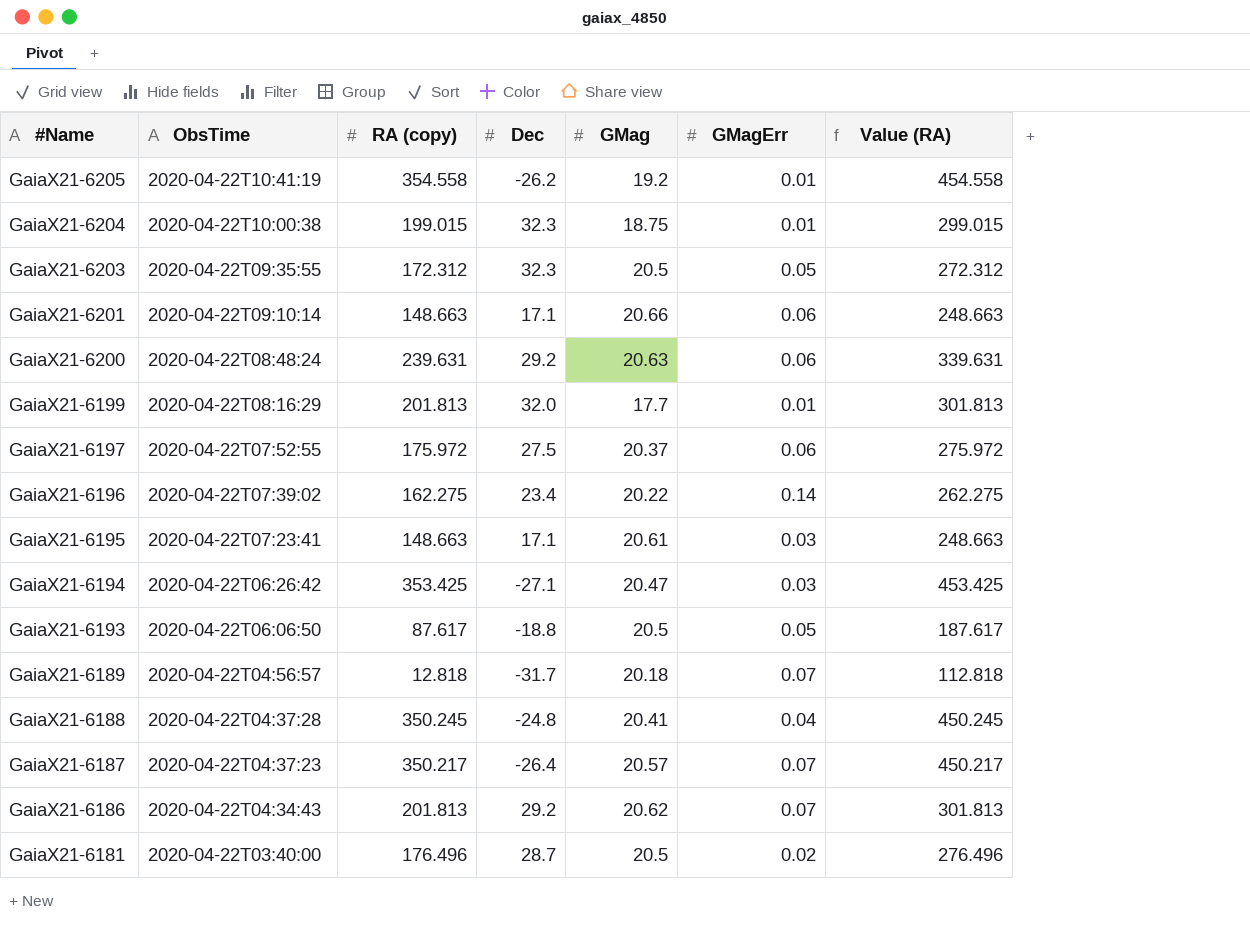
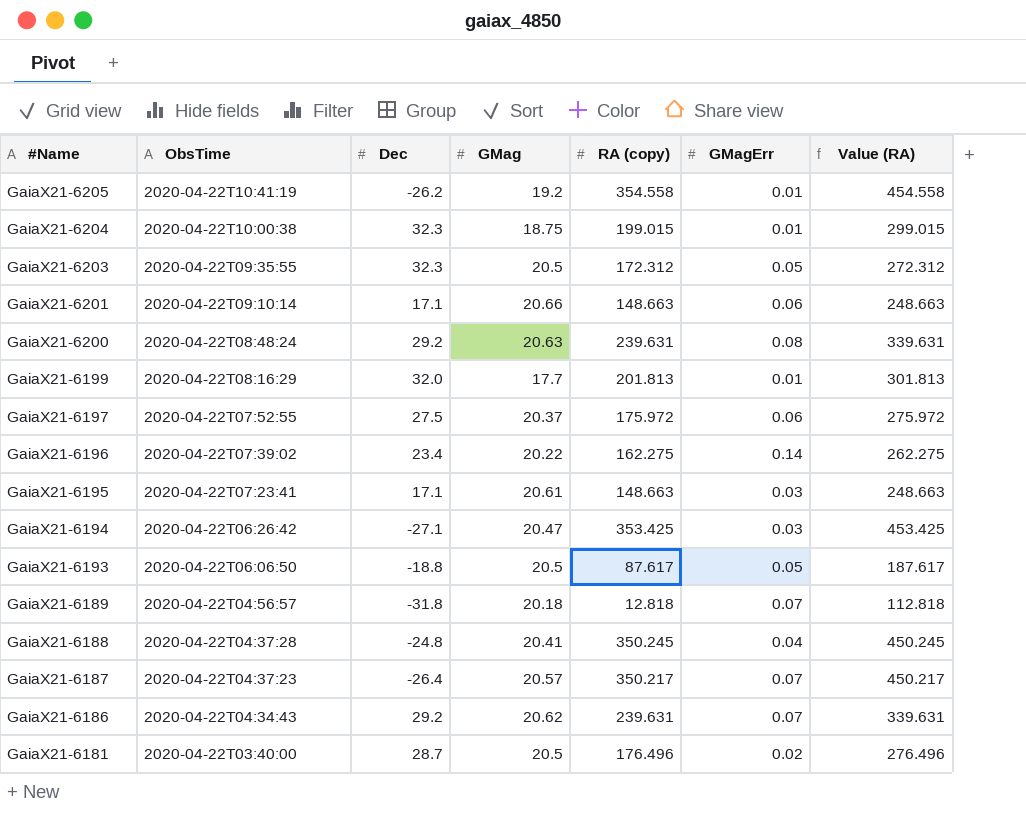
column RA (copy) | position: 3 -> 5
GaiaX21-6200 | GMagErr: 0.06 -> 0.08
GaiaX21-6189 | Dec: -31.7 -> -31.8
GaiaX21-6186 | RA (copy): 201.813 -> 239.631
GaiaX21-6186 | Value (RA): 301.813 -> 339.631

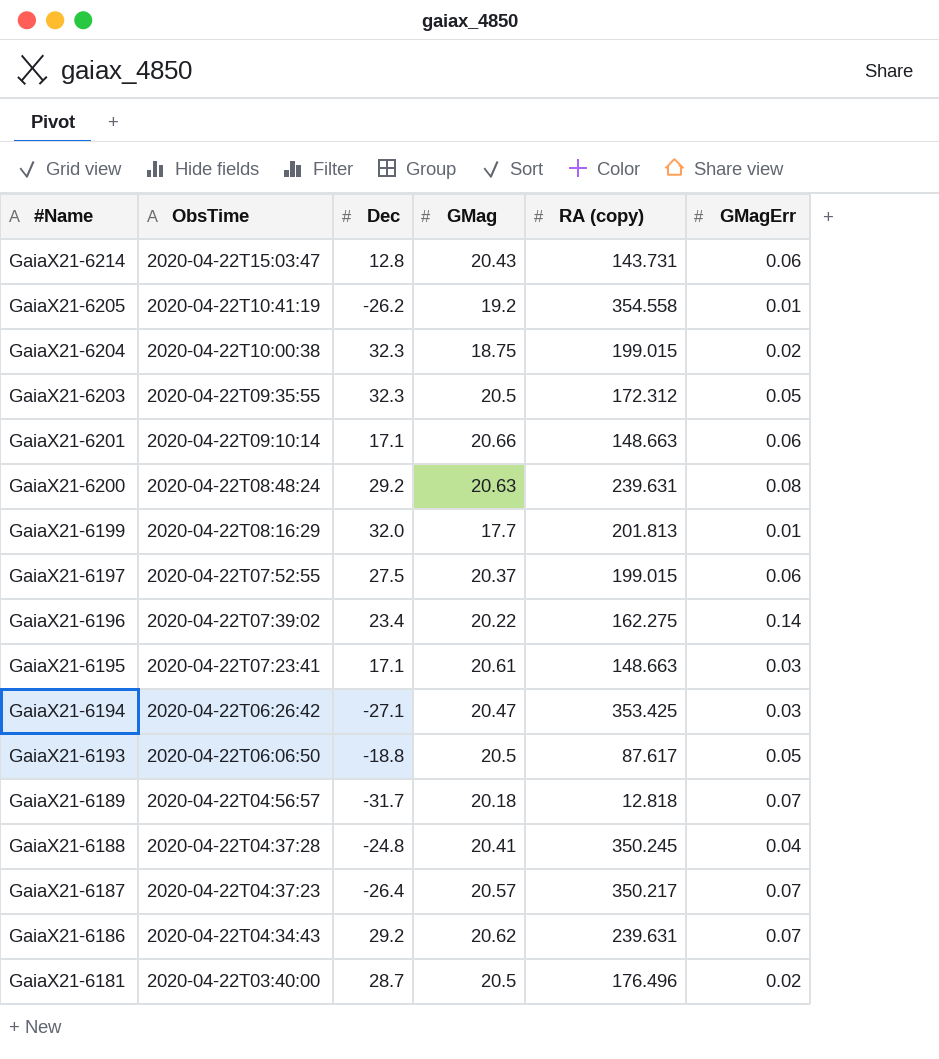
column Value (RA) | formula: [RA (copy)] + 100 -> none
row GaiaX21-6214: none -> 2020-04-22T15:03:47 | 12.8 | 20.43 | 143.731 | 0.06
GaiaX21-6204 | GMagErr: 0.01 -> 0.02
GaiaX21-6197 | RA (copy): 175.972 -> 199.015
GaiaX21-6189 | Dec: -31.8 -> -31.7

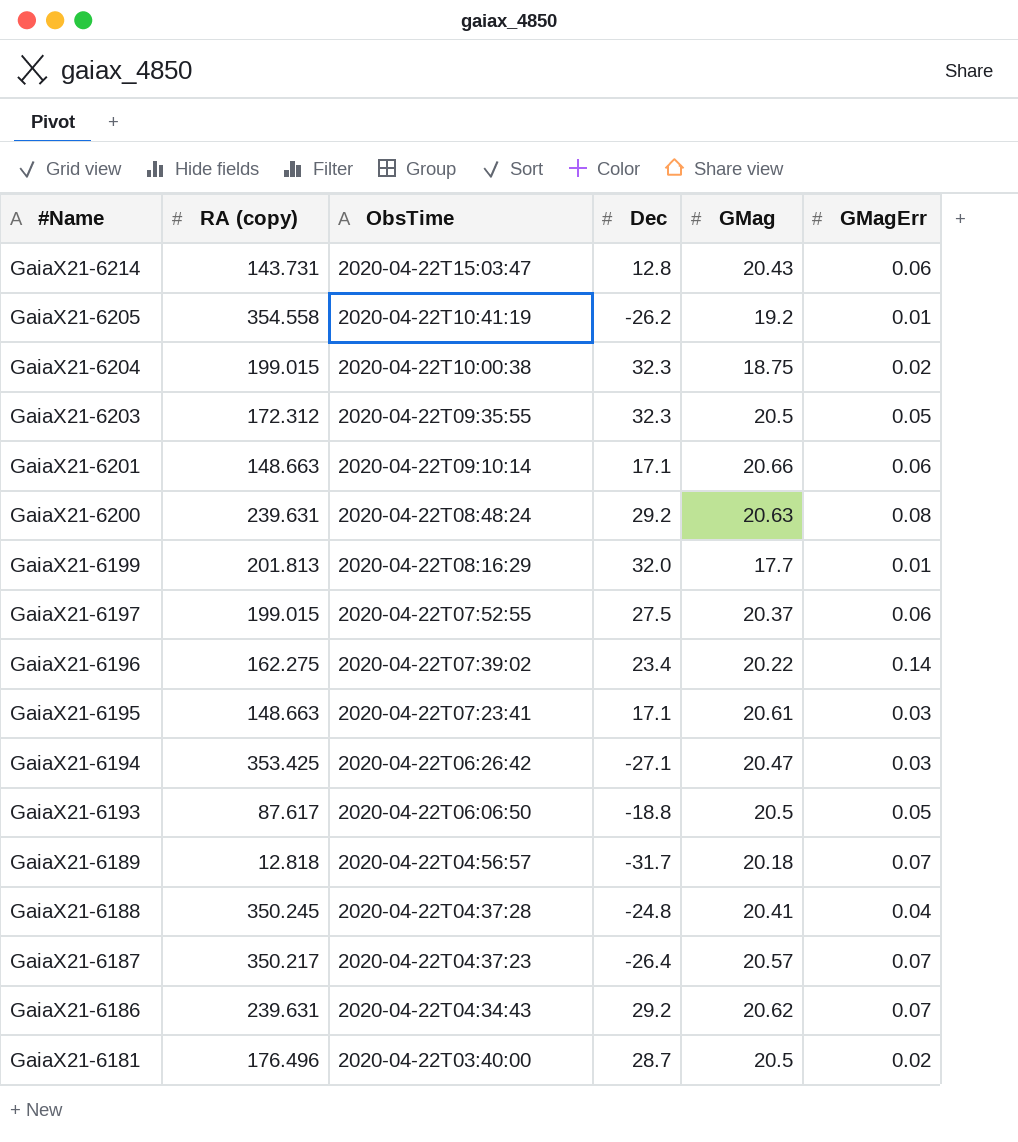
column RA (copy) | position: 5 -> 2

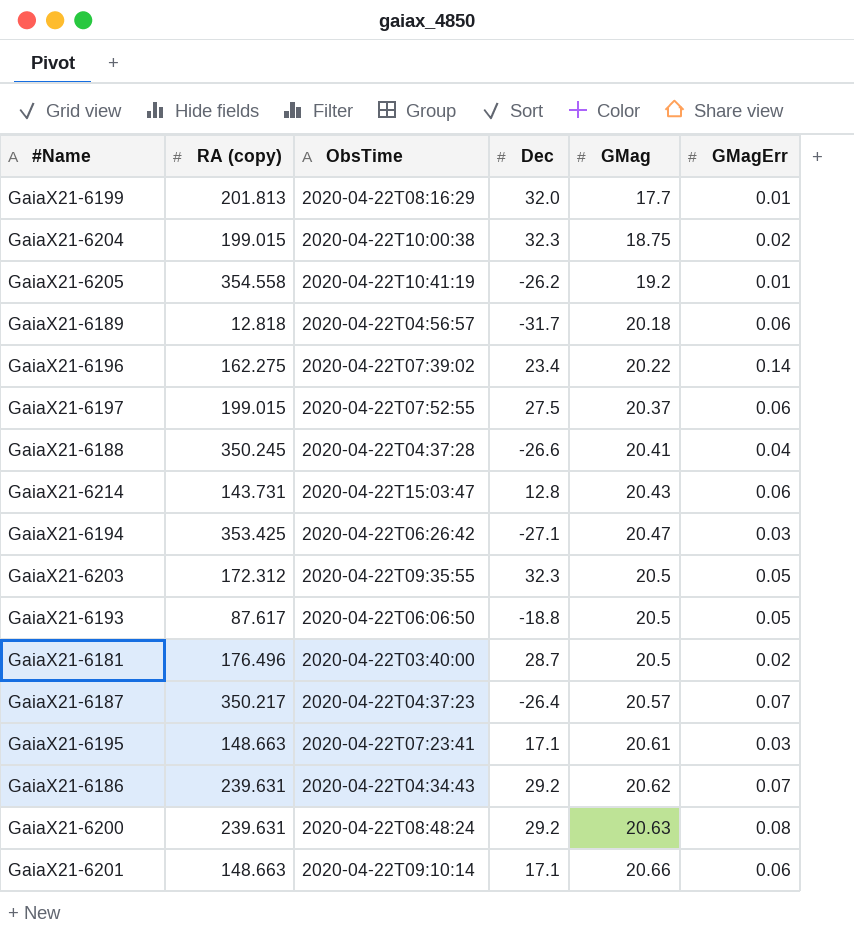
row order: #Name descending -> GMag ascending
GaiaX21-6189 | GMagErr: 0.07 -> 0.06
GaiaX21-6188 | Dec: -24.8 -> -26.6

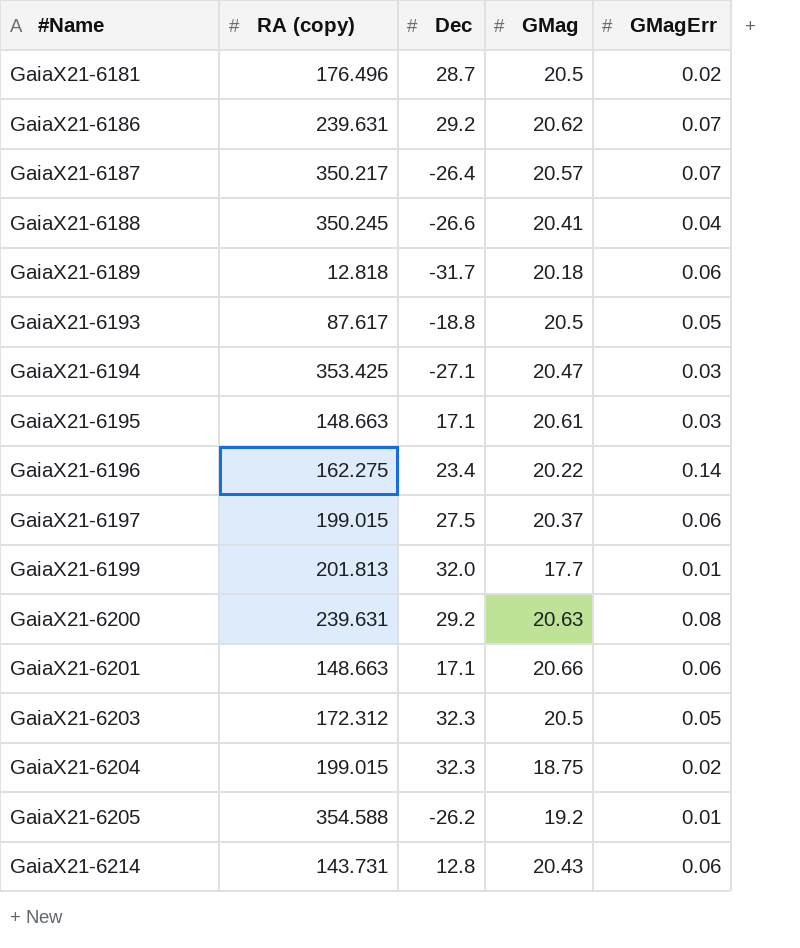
row order: GMag ascending -> #Name ascending
column ObsTime | position: 3 -> none
GaiaX21-6205 | RA (copy): 354.558 -> 354.588

